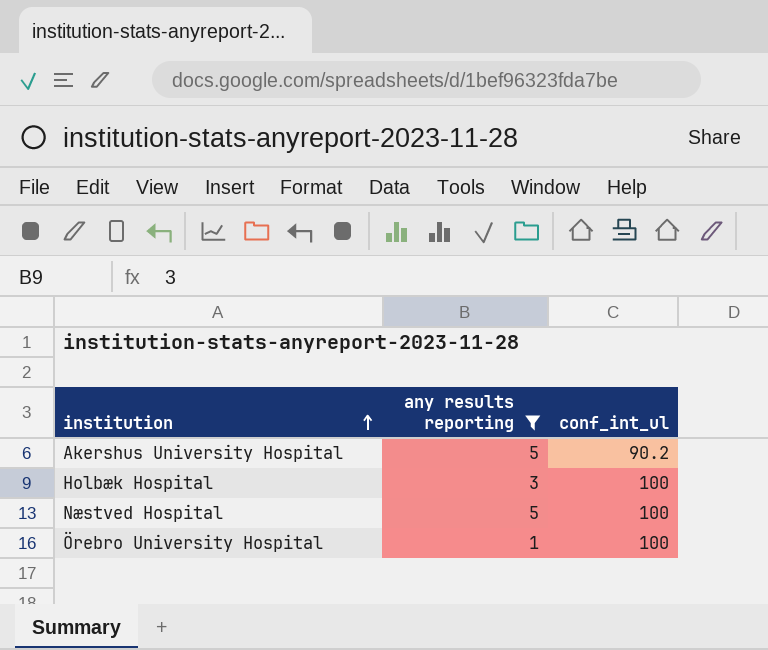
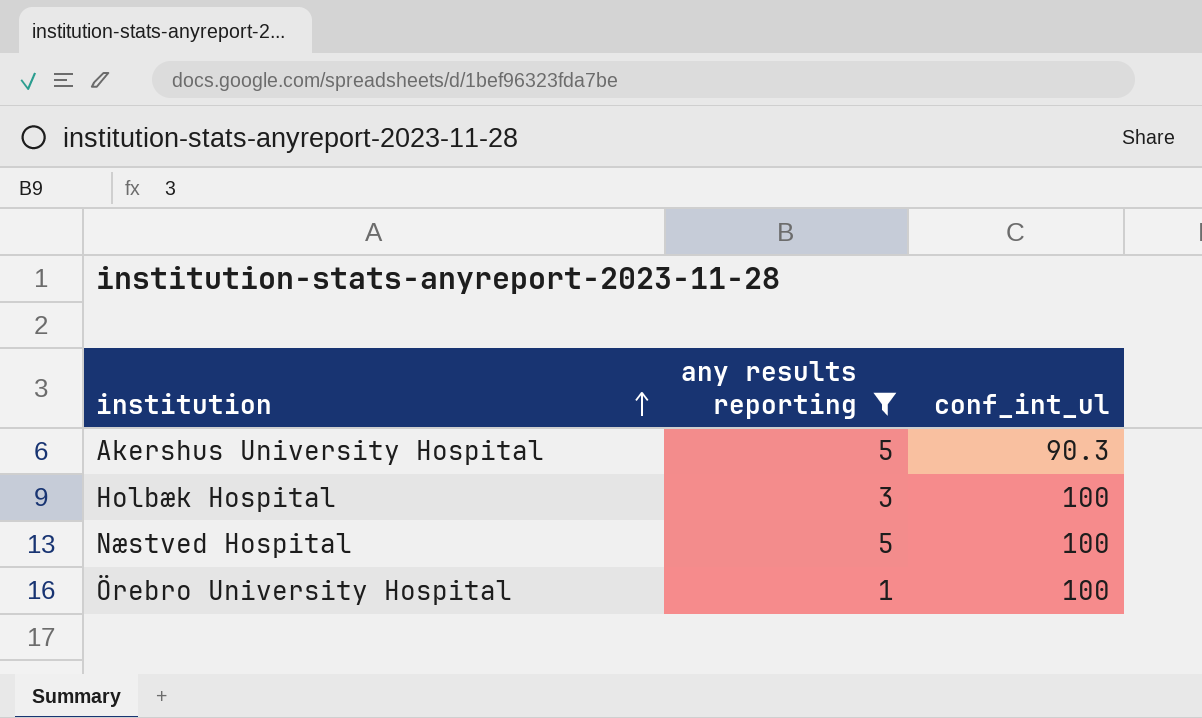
Akershus University Hospital | conf_int_ul: 90.2 -> 90.3

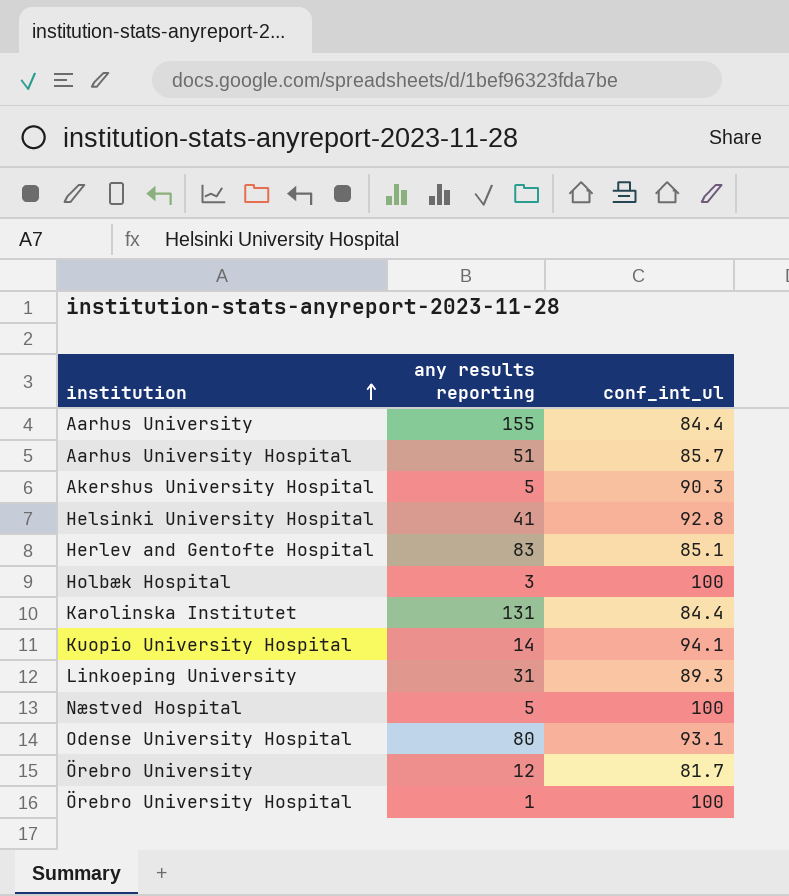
filter: any results reporting <= 5 -> none

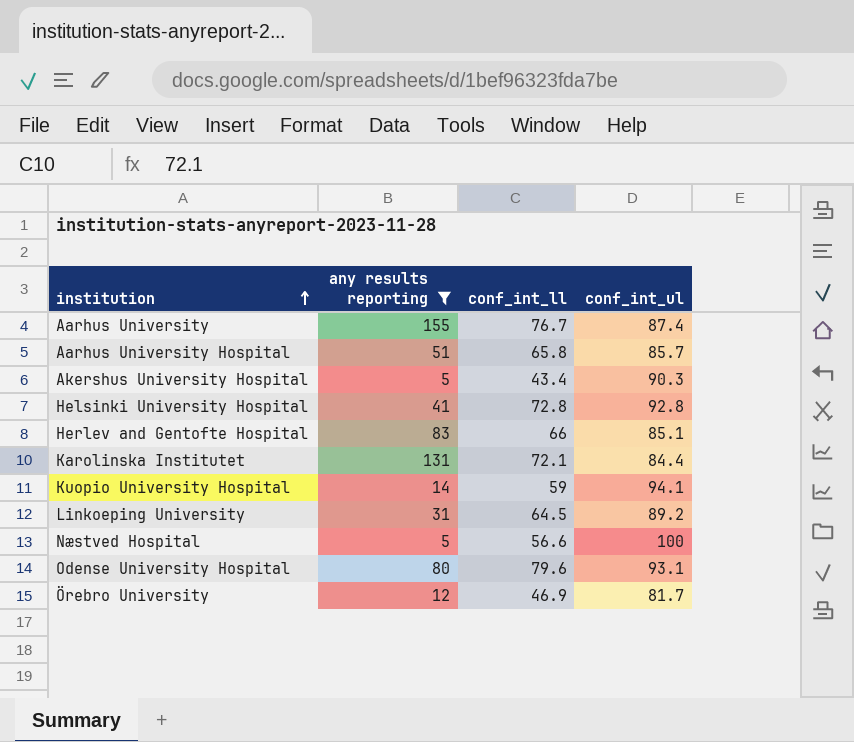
filter: none -> any results reporting >= 5
column conf_int_ll | position: none -> 3
Aarhus University | conf_int_ul: 84.4 -> 87.4
Linkoeping University | conf_int_ul: 89.3 -> 89.2

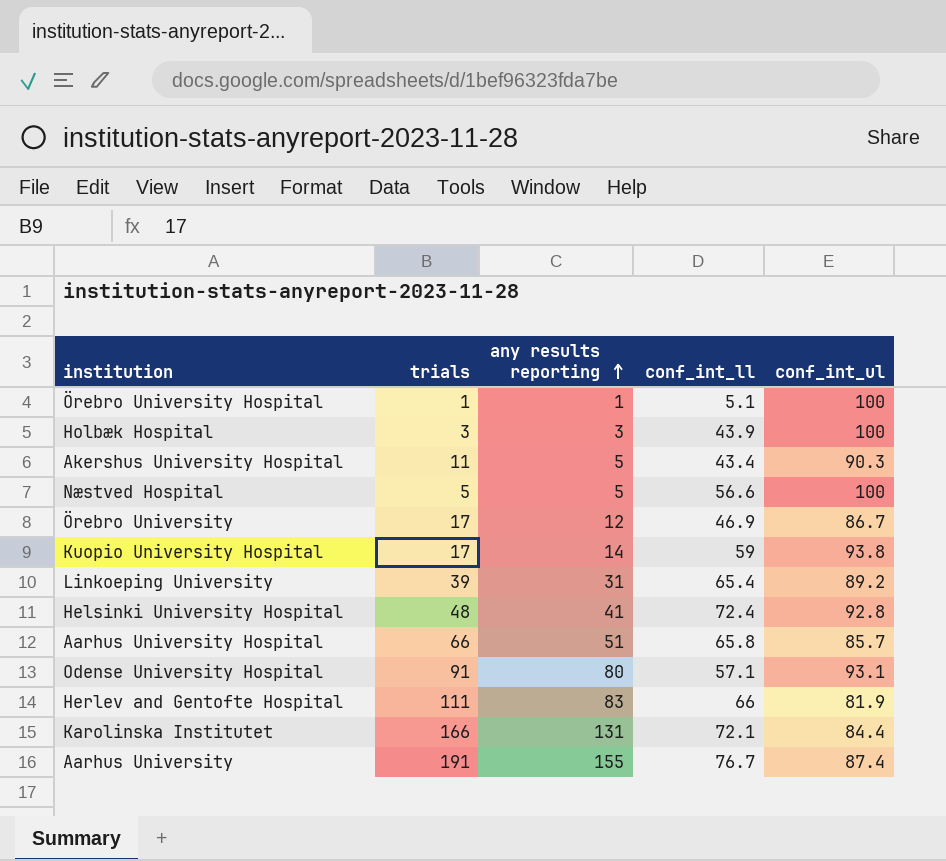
filter: any results reporting >= 5 -> none
row order: institution ascending -> any results reporting ascending
column trials | position: none -> 2
Örebro University | conf_int_ul: 81.7 -> 86.7
Kuopio University Hospital | conf_int_ul: 94.1 -> 93.8
Linkoeping University | conf_int_ll: 64.5 -> 65.4
Helsinki University Hospital | conf_int_ll: 72.8 -> 72.4
Odense University Hospital | conf_int_ll: 79.6 -> 57.1
Herlev and Gentofte Hospital | conf_int_ul: 85.1 -> 81.9

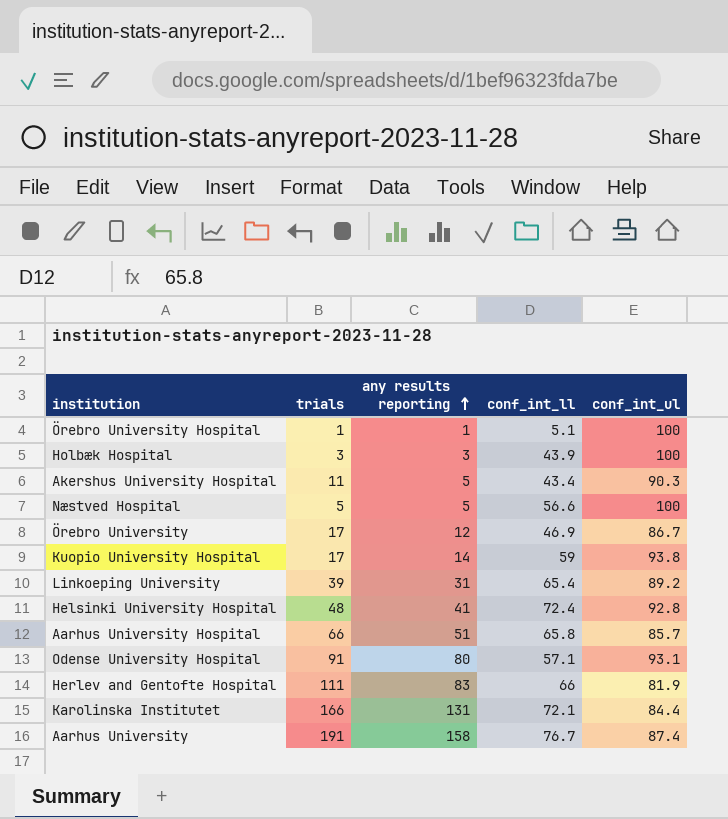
Aarhus University | any results reporting: 155 -> 158

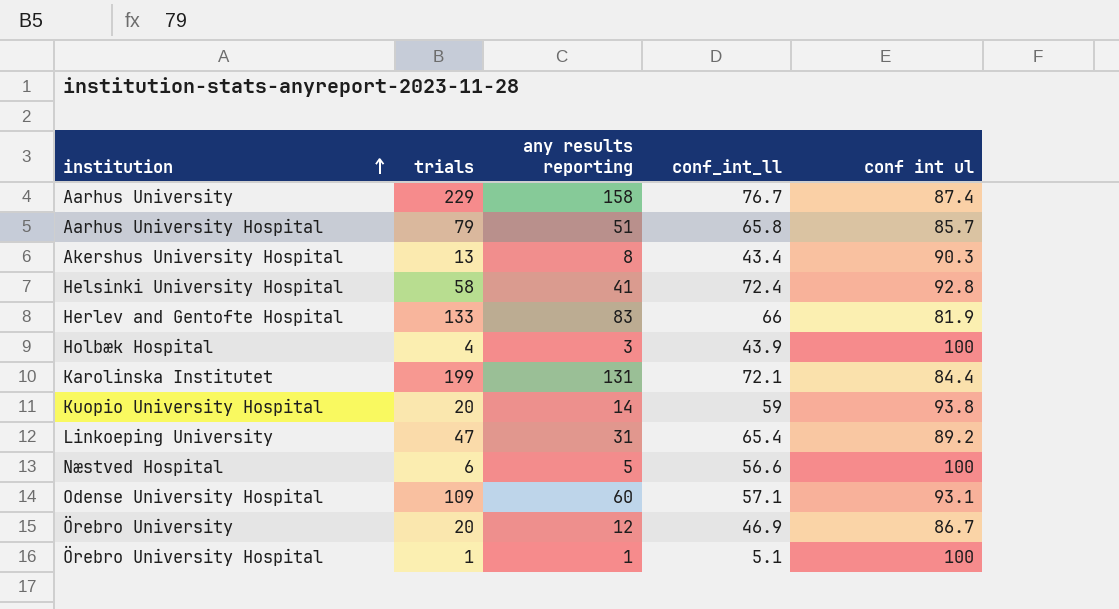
row order: any results reporting ascending -> institution ascending
column name: conf_int_ul -> conf int ul
Aarhus University | trials: 191 -> 229
Aarhus University Hospital | trials: 66 -> 79
Akershus University Hospital | trials: 11 -> 13
Akershus University Hospital | any results reporting: 5 -> 8
Helsinki University Hospital | trials: 48 -> 58
Herlev and Gentofte Hospital | trials: 111 -> 133
Holbæk Hospital | trials: 3 -> 4
Karolinska Institutet | trials: 166 -> 199
Kuopio University Hospital | trials: 17 -> 20
Linkoeping University | trials: 39 -> 47
Næstved Hospital | trials: 5 -> 6
Odense University Hospital | trials: 91 -> 109
Odense University Hospital | any results reporting: 80 -> 60
Örebro University | trials: 17 -> 20

